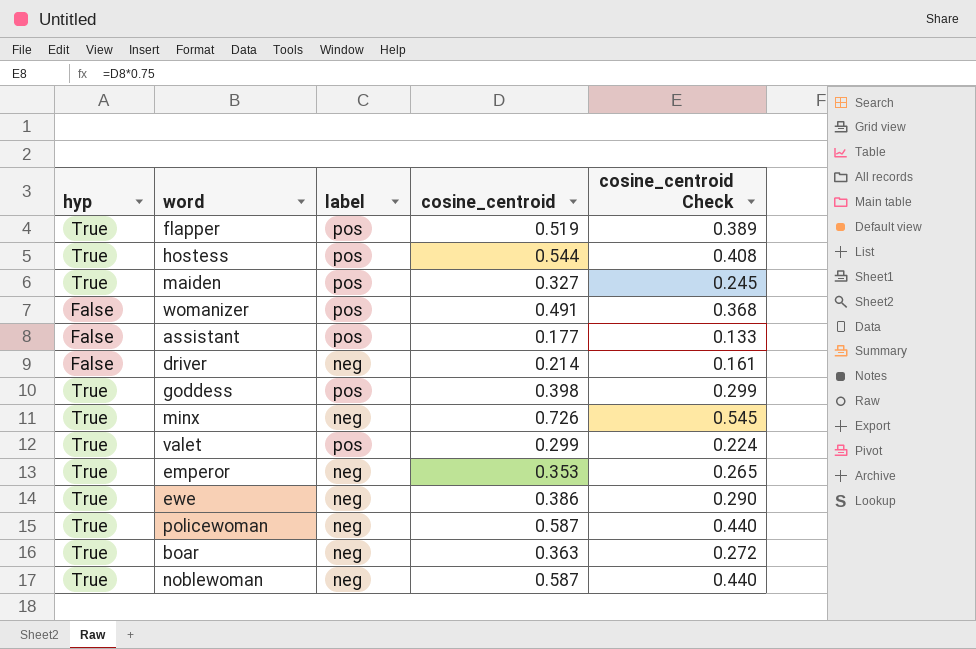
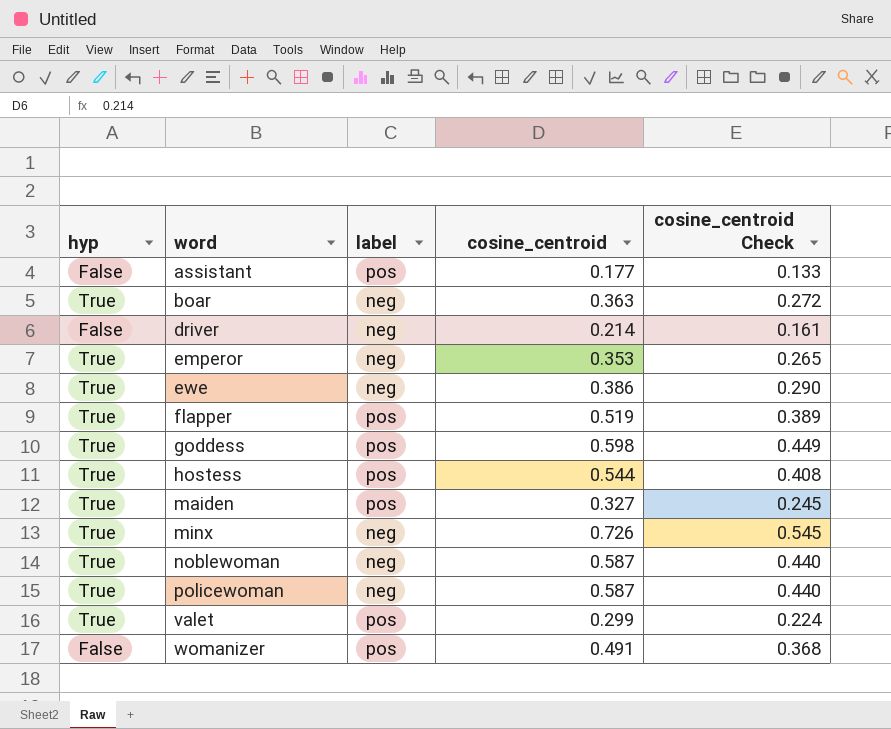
row order: none -> word ascending
goddess | cosine_centroid: 0.398 -> 0.598
goddess | cosine_centroid Check: 0.299 -> 0.449

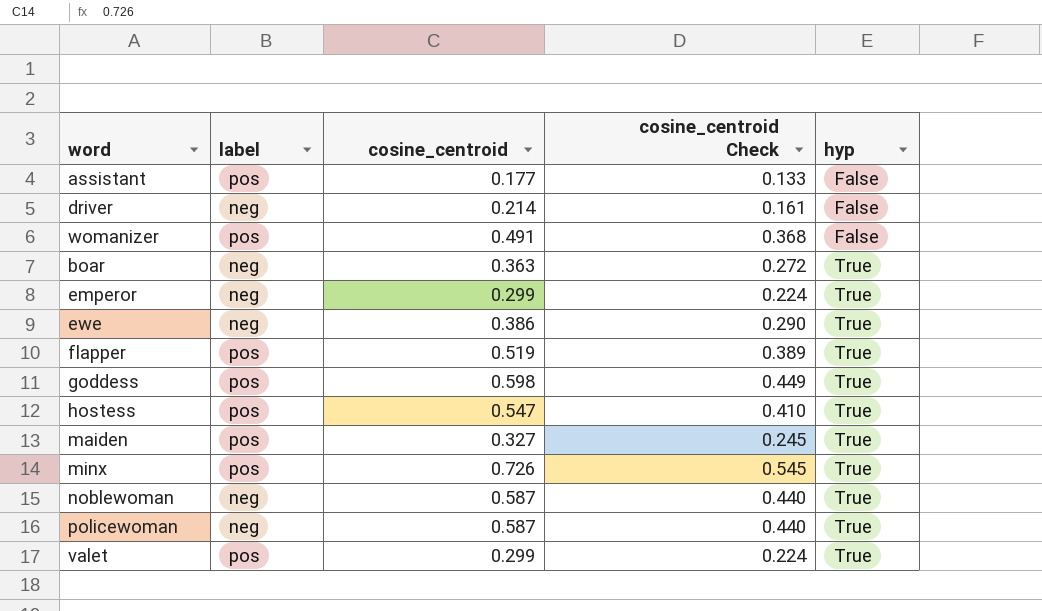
row order: word ascending -> hyp ascending
column hyp | position: 1 -> 5
emperor | cosine_centroid: 0.353 -> 0.299
emperor | cosine_centroid Check: 0.265 -> 0.224
hostess | cosine_centroid: 0.544 -> 0.547
hostess | cosine_centroid Check: 0.408 -> 0.410
minx | label: neg -> pos

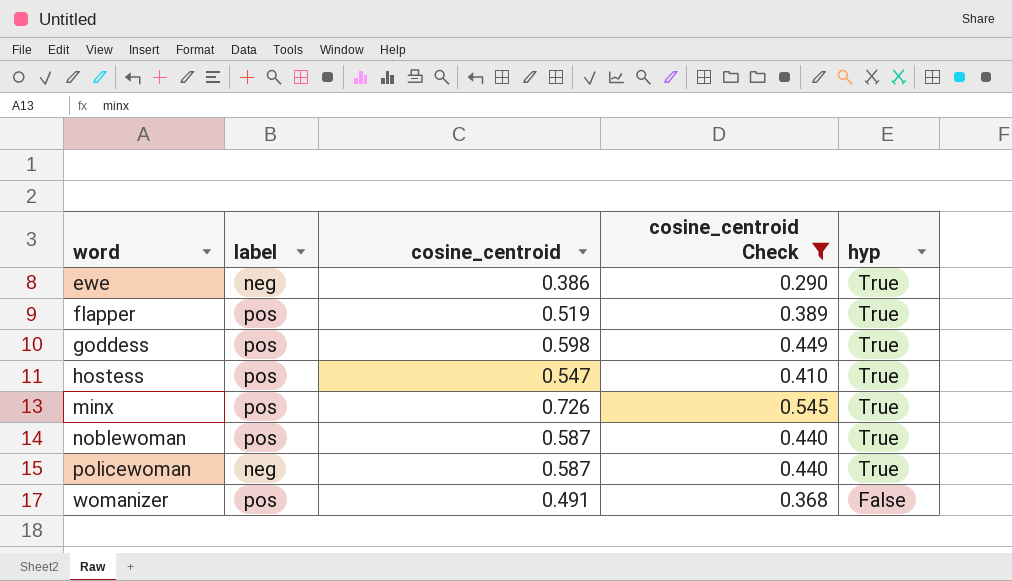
filter: none -> cosine_centroid Check >= 0.290
row order: hyp ascending -> word ascending
noblewoman | label: neg -> pos

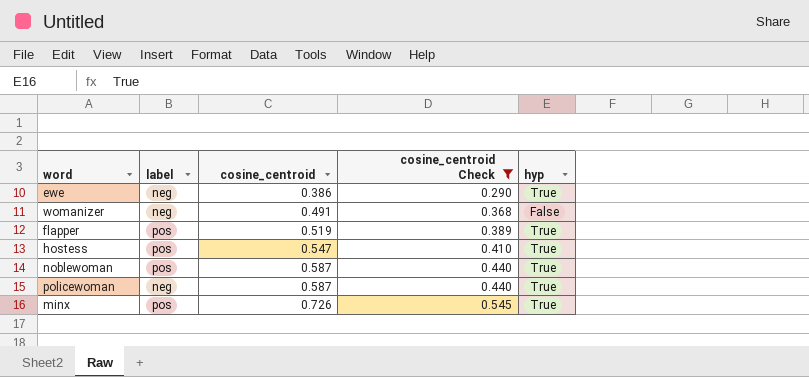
row order: word ascending -> cosine_centroid ascending
row goddess: pos | 0.598 | 0.449 | True -> none
womanizer | label: pos -> neg

